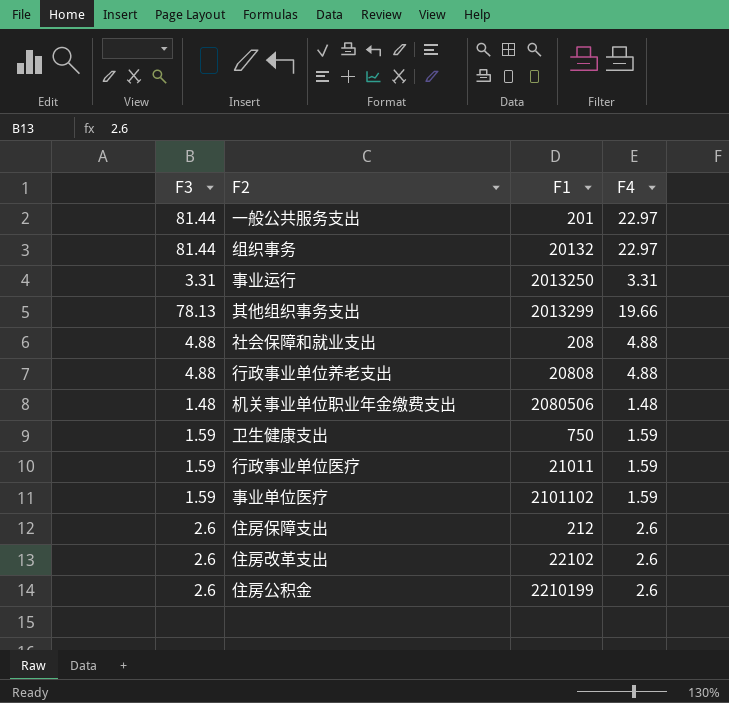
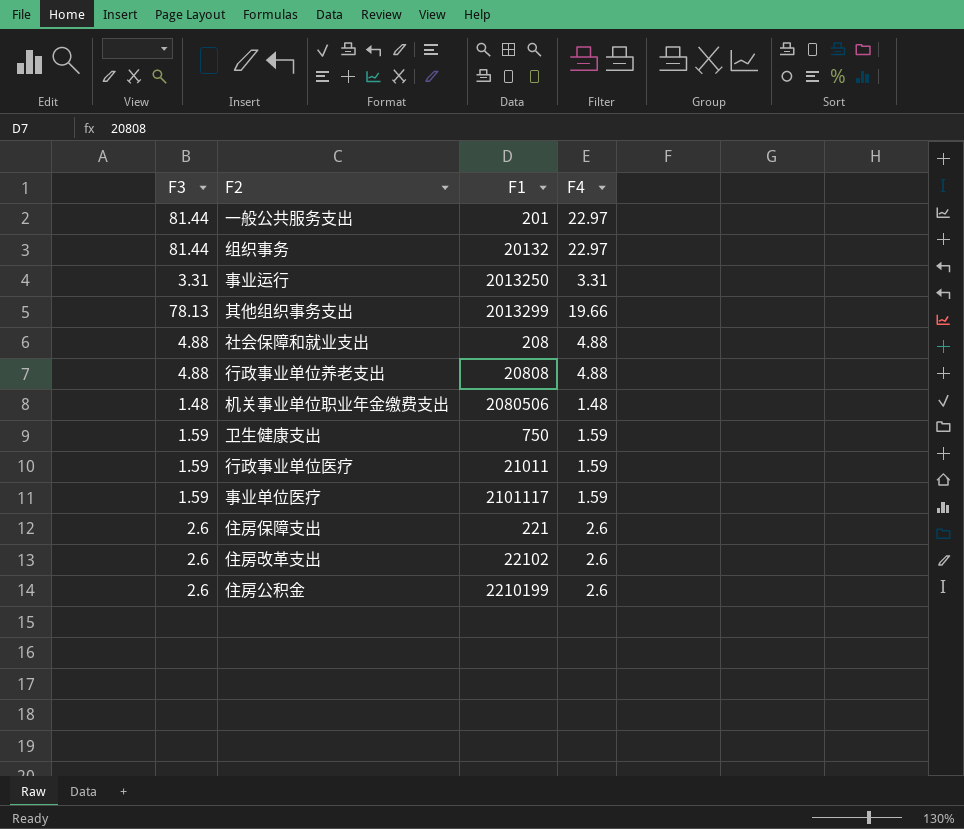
事业单位医疗 | F1: 2101102 -> 2101117
住房保障支出 | F1: 212 -> 221

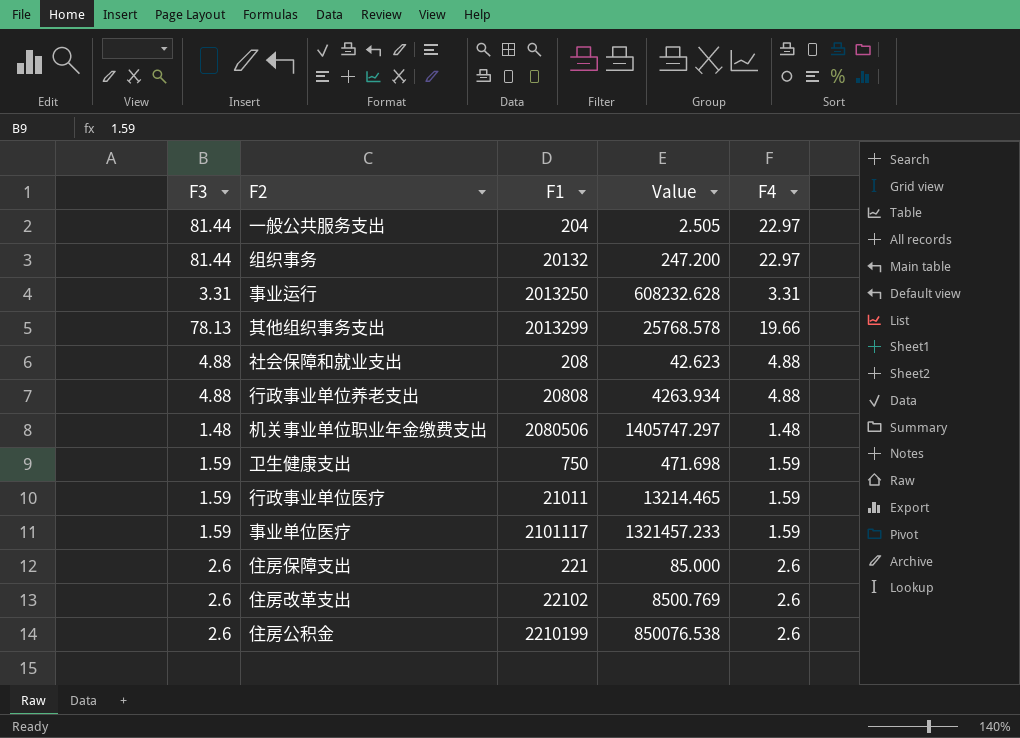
column Value | formula: none -> [F1] / [F3]
一般公共服务支出 | F1: 201 -> 204

